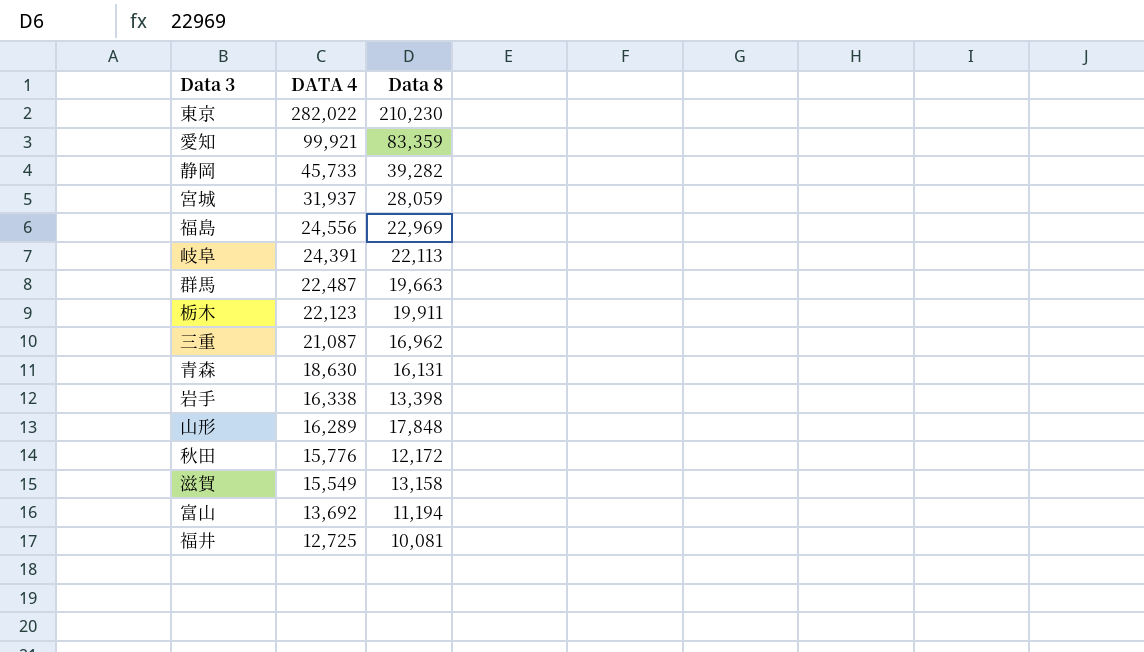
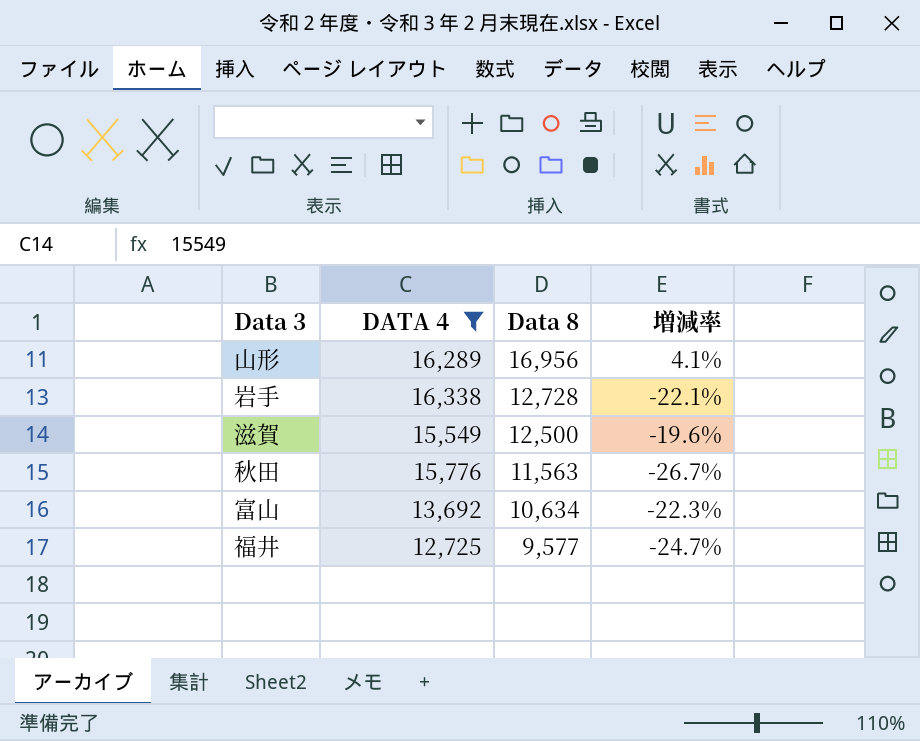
filter: none -> DATA 4 <= 16,338
row order: DATA 4 descending -> Data 8 descending
column 増減率 | formula: none -> ([Data 8] - [DATA 4]) / [DATA 4]
山形 | Data 8: 17,848 -> 16,956
岩手 | Data 8: 13,398 -> 12,728
滋賀 | Data 8: 13,158 -> 12,500
秋田 | Data 8: 12,172 -> 11,563
富山 | Data 8: 11,194 -> 10,634
福井 | Data 8: 10,081 -> 9,577

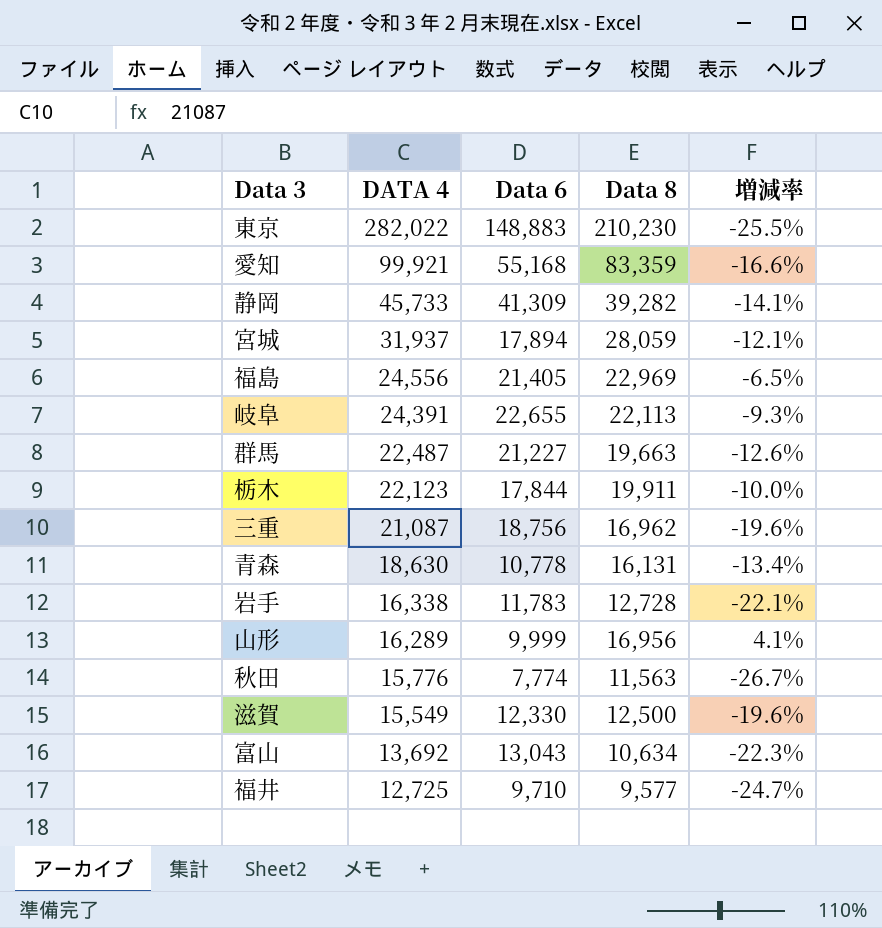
filter: DATA 4 <= 16,338 -> none
row order: Data 8 descending -> DATA 4 descending
column Data 6 | position: none -> 3

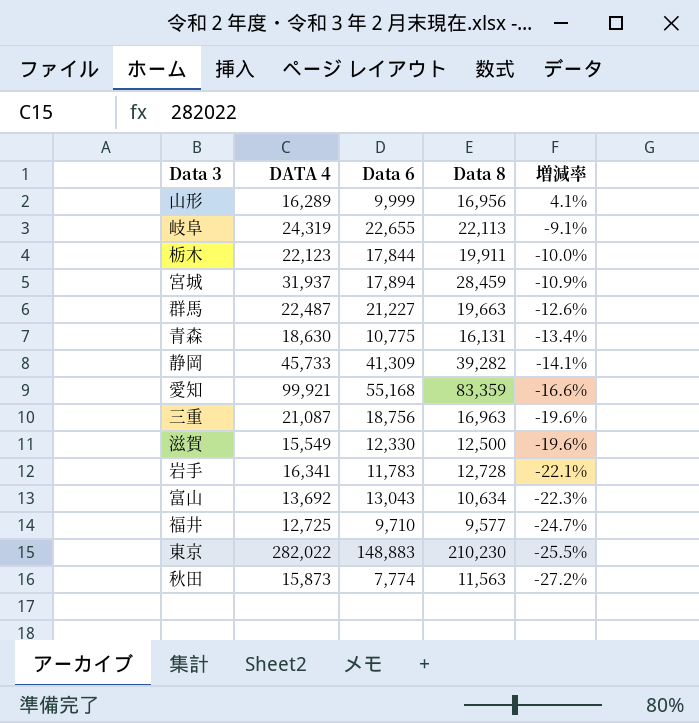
row order: DATA 4 descending -> 増減率 descending
row 福島: 24,556 | 21,405 | 22,969 | -6.5% -> none
岐阜 | DATA 4: 24,391 -> 24,319
岐阜 | 増減率: -9.3% -> -9.1%
宮城 | Data 8: 28,059 -> 28,459
宮城 | 増減率: -12.1% -> -10.9%
青森 | Data 6: 10,778 -> 10,775
三重 | Data 8: 16,962 -> 16,963
岩手 | DATA 4: 16,338 -> 16,341
秋田 | DATA 4: 15,776 -> 15,873
秋田 | 増減率: -26.7% -> -27.2%

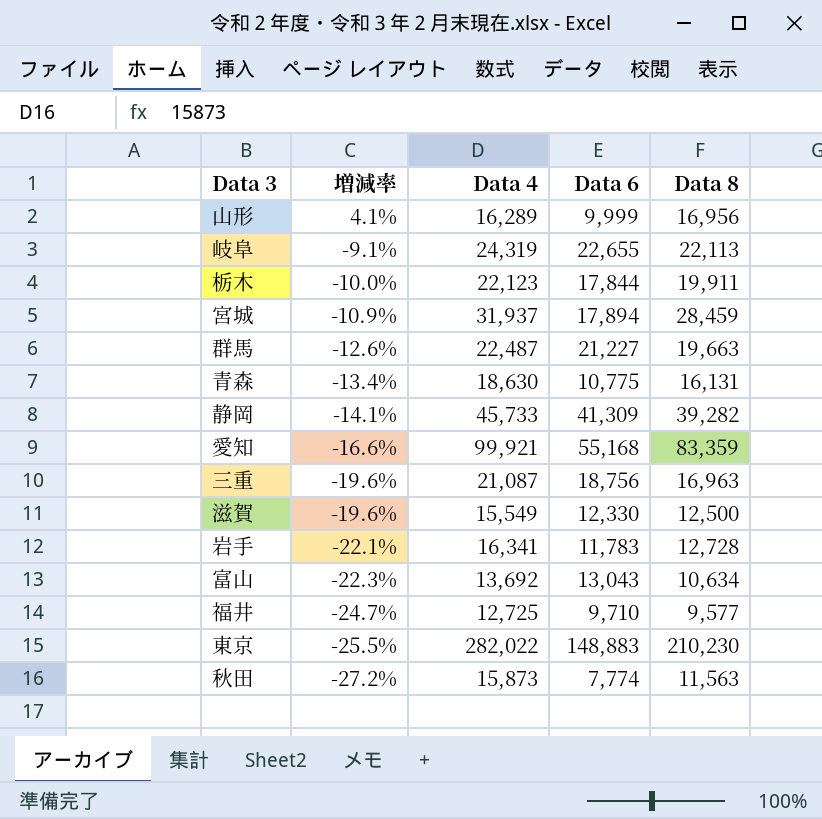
column 増減率 | position: 5 -> 2
column name: DATA 4 -> Data 4

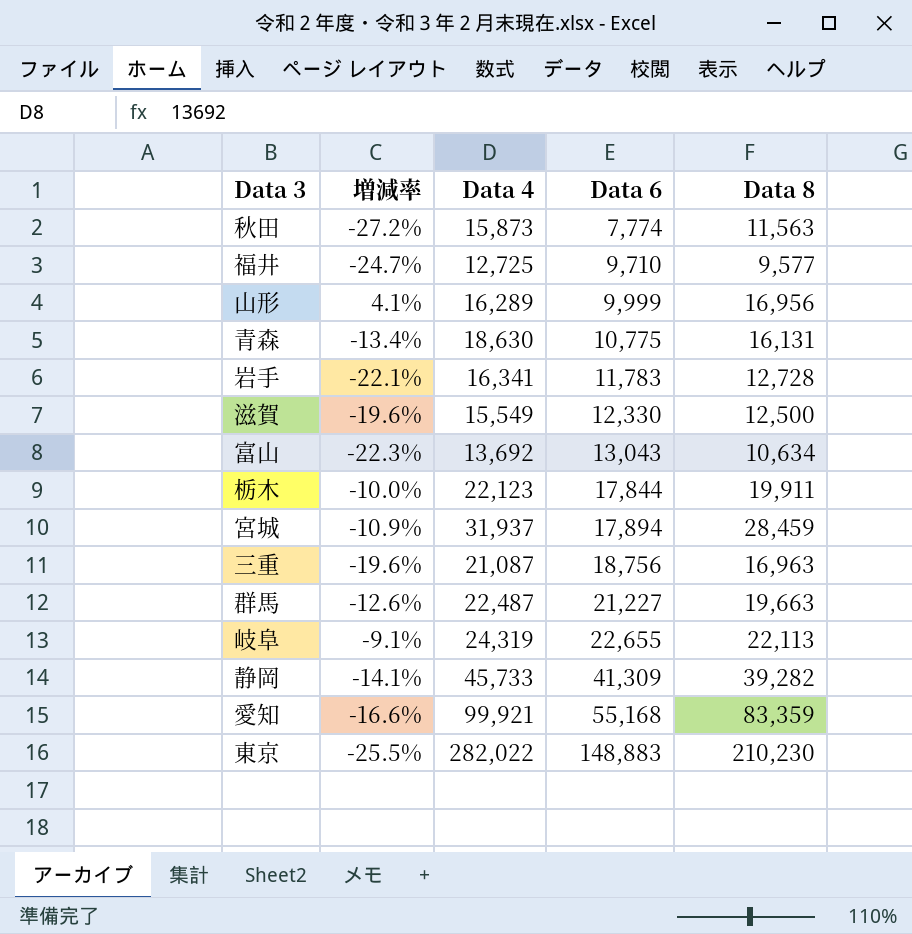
row order: 増減率 descending -> Data 6 ascending

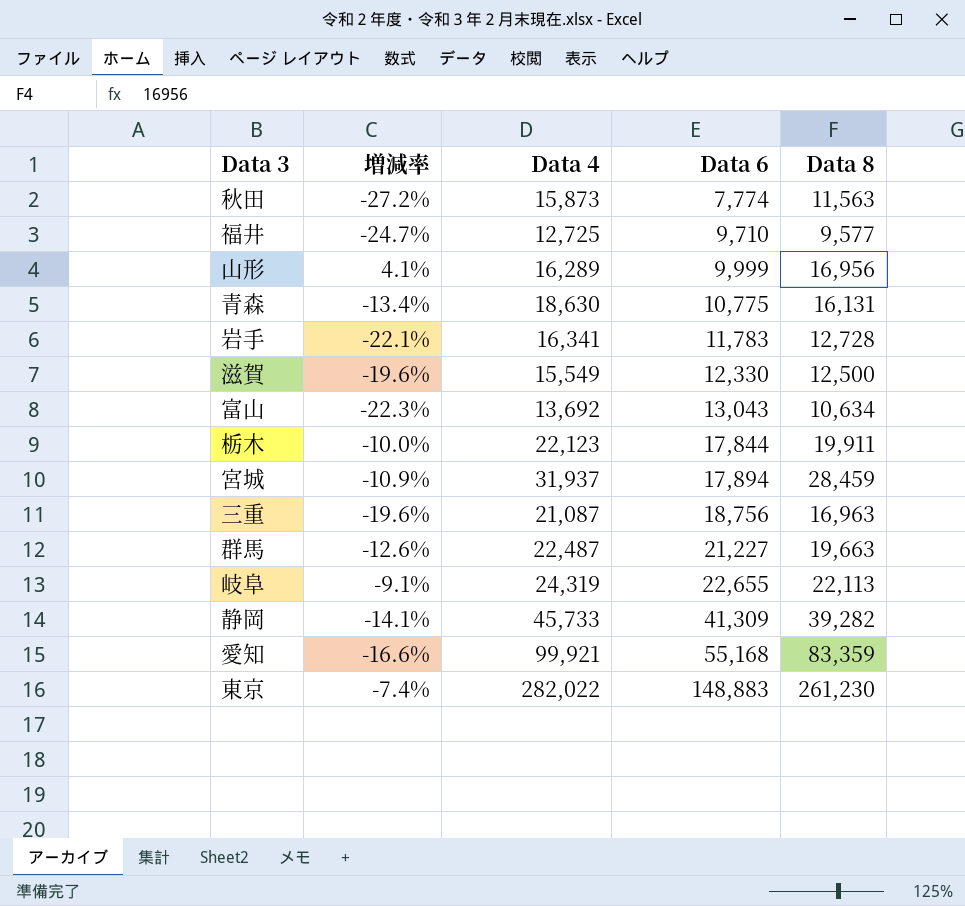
東京 | 増減率: -25.5% -> -7.4%
東京 | Data 8: 210,230 -> 261,230

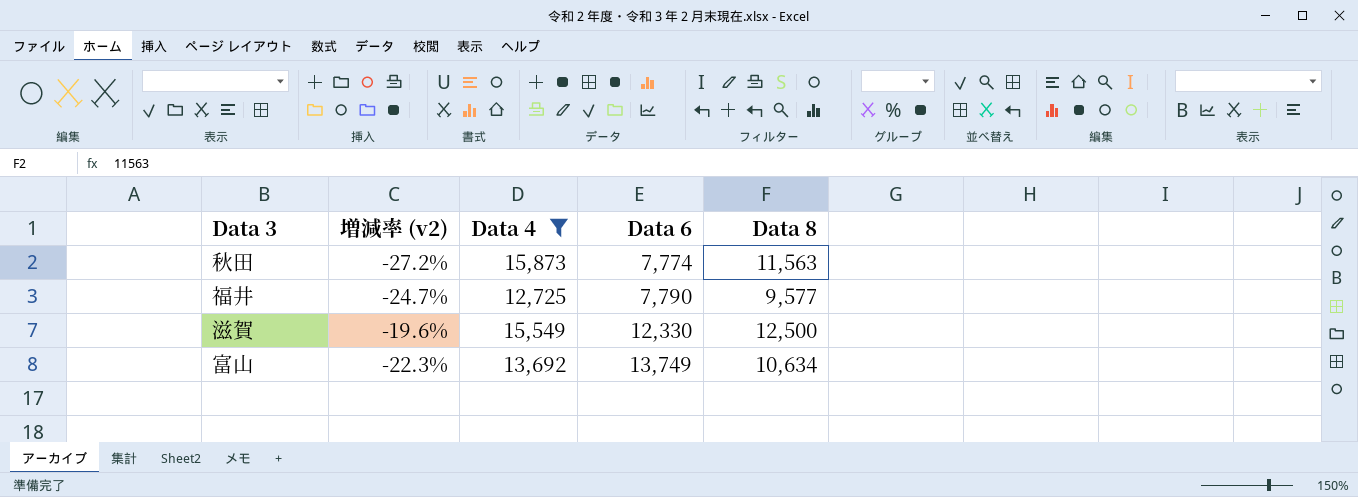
filter: none -> Data 4 <= 15,873
column name: 増減率 -> 増減率 (v2)
福井 | Data 6: 9,710 -> 7,790
富山 | Data 6: 13,043 -> 13,749

